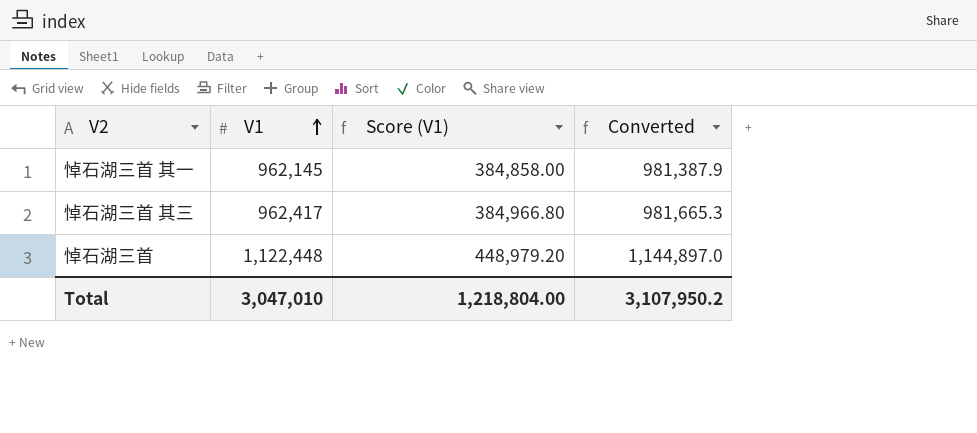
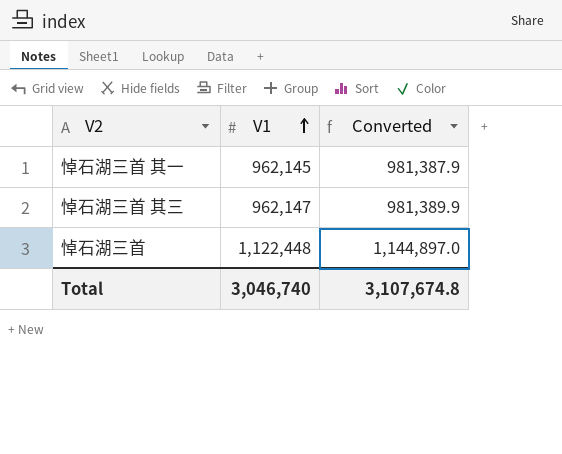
column Score (V1) | formula: [V1] * 0.4 -> none
悼石湖三首 其三 | V1: 962,417 -> 962,147
悼石湖三首 其三 | Converted: 981,665.3 -> 981,389.9
Total | V1: 3,047,010 -> 3,046,740
Total | Converted: 3,107,950.2 -> 3,107,674.8

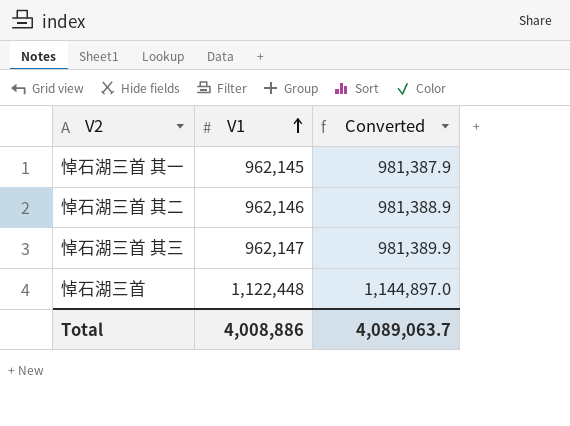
row 悼石湖三首 其二: none -> 962,146 | 981,388.9
Total | V1: 3,046,740 -> 4,008,886
Total | Converted: 3,107,674.8 -> 4,089,063.7

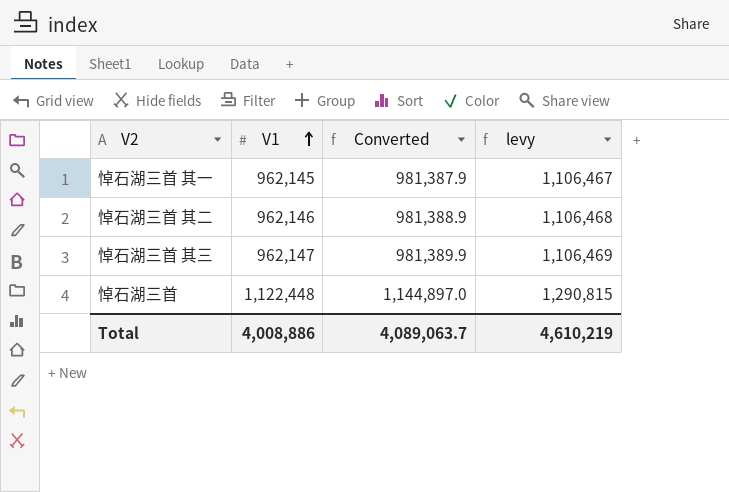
column levy | formula: none -> [V1] * 1.15

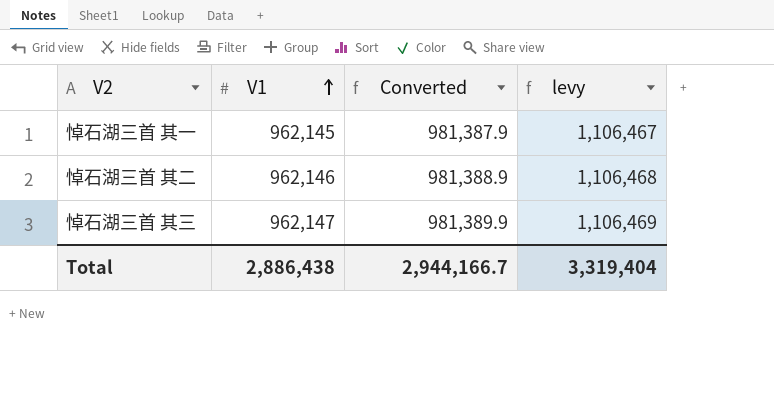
row 悼石湖三首: 1,122,448 | 1,144,897.0 | 1,290,815 -> none
Total | V1: 4,008,886 -> 2,886,438
Total | Converted: 4,089,063.7 -> 2,944,166.7
Total | levy: 4,610,219 -> 3,319,404

